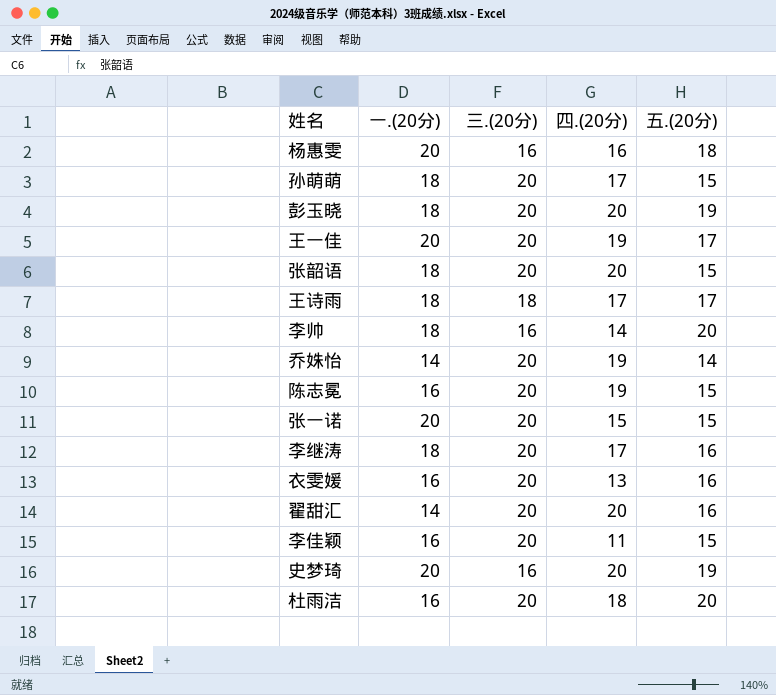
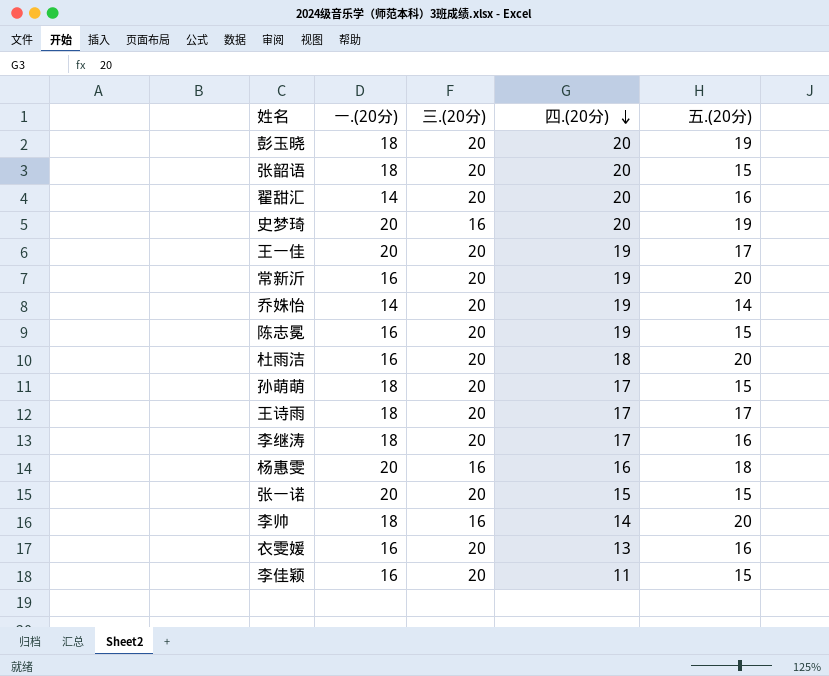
row order: none -> 四.(20分) descending
row 常新沂: none -> 16 | 20 | 19 | 20
王诗雨 | 三.(20分): 18 -> 20

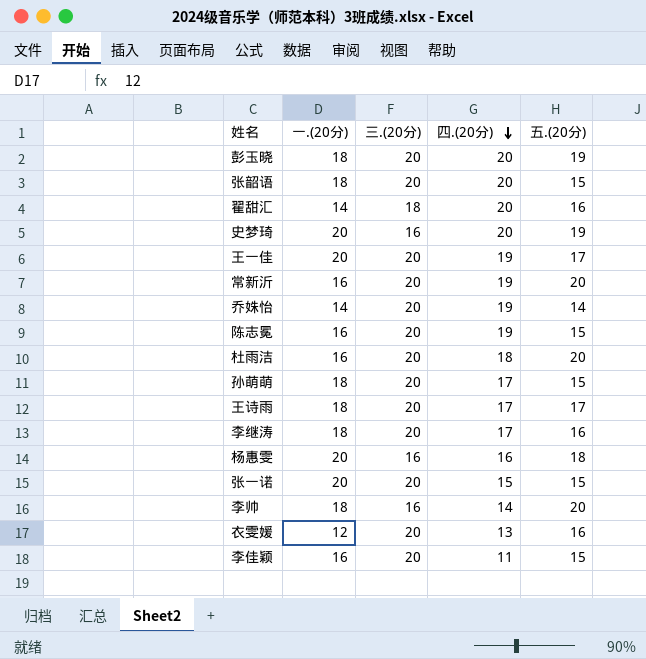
翟甜汇 | 三.(20分): 20 -> 18
衣雯媛 | 一.(20分): 16 -> 12

